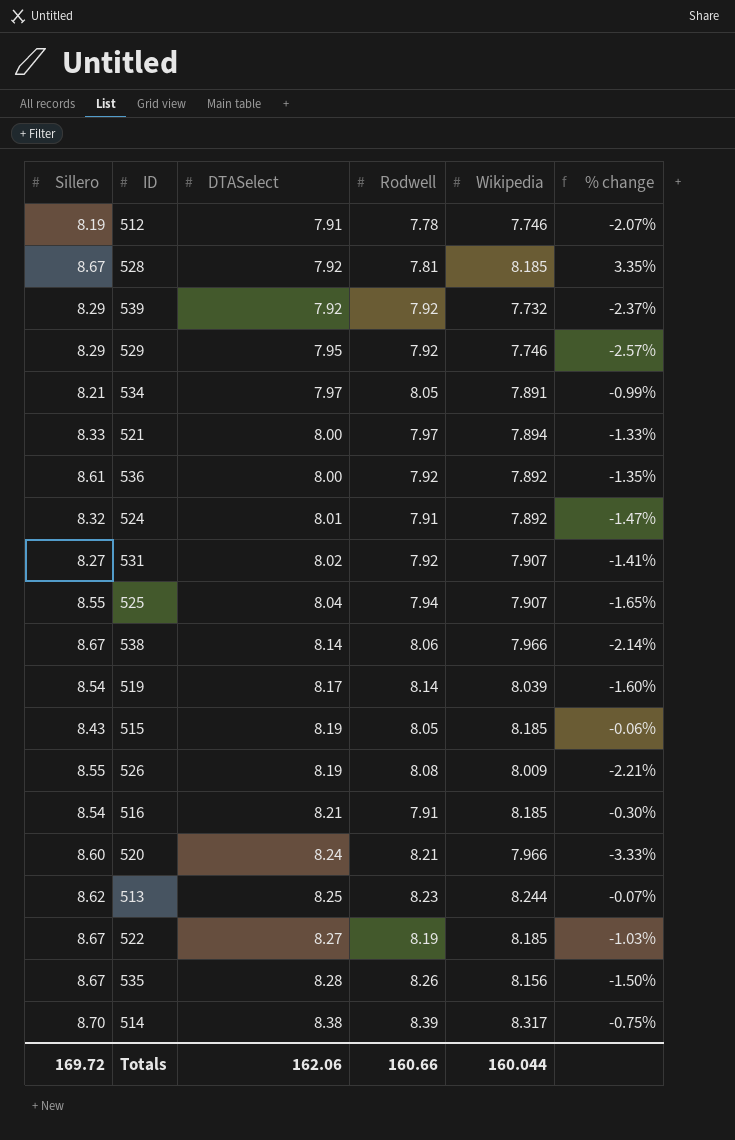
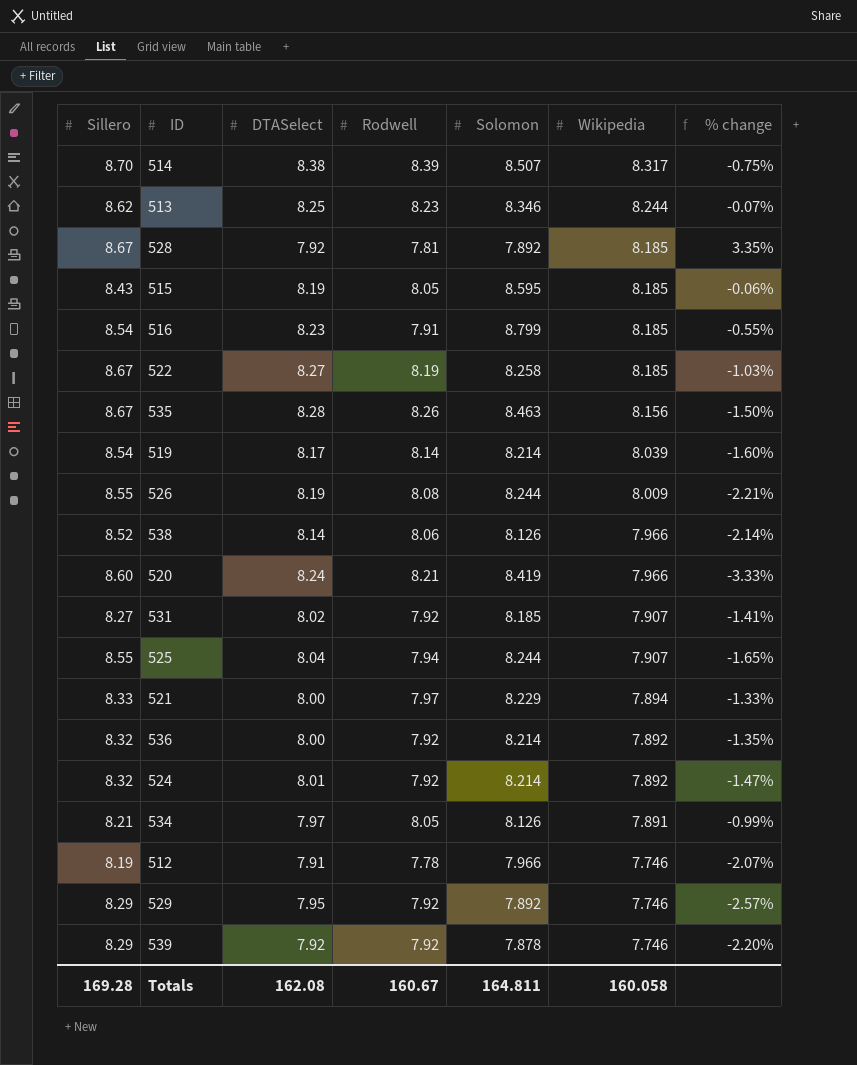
row order: DTASelect ascending -> Wikipedia descending
column Solomon | position: none -> 5
516 | DTASelect: 8.21 -> 8.23
516 | % change: -0.30% -> -0.55%
538 | Sillero: 8.67 -> 8.52
536 | Sillero: 8.61 -> 8.32
524 | Rodwell: 7.91 -> 7.92
539 | Wikipedia: 7.732 -> 7.746
539 | % change: -2.37% -> -2.20%
Totals | Sillero: 169.72 -> 169.28
Totals | DTASelect: 162.06 -> 162.08
Totals | Rodwell: 160.66 -> 160.67
Totals | Wikipedia: 160.044 -> 160.058

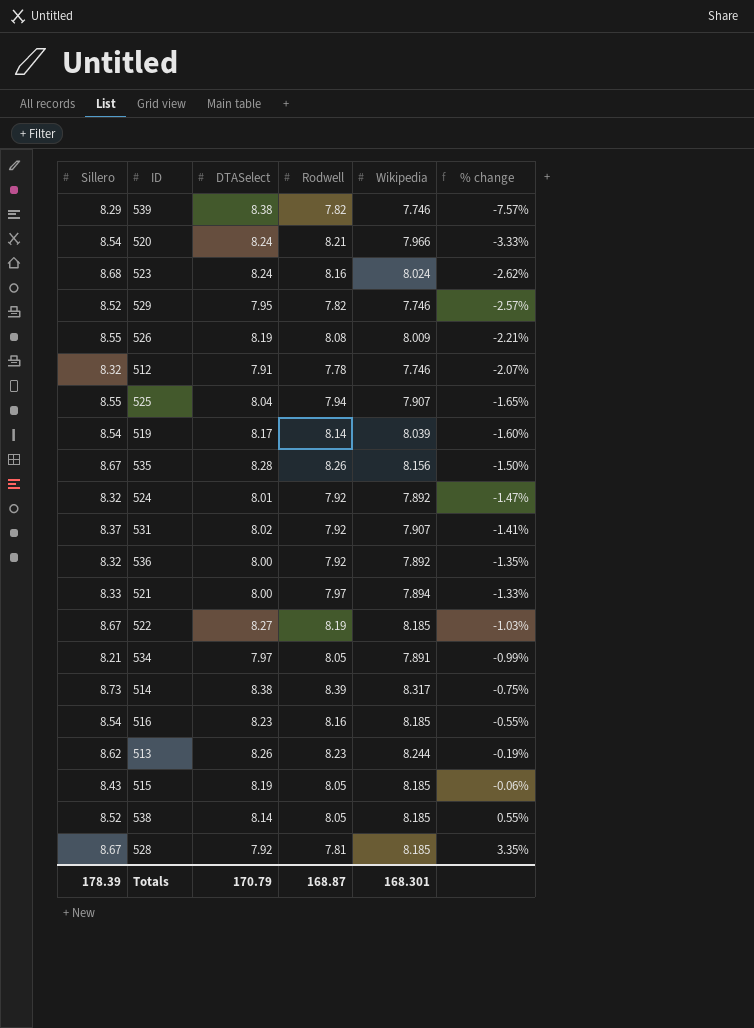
row order: Wikipedia descending -> % change ascending
column Solomon | position: 5 -> none
539 | DTASelect: 7.92 -> 8.38
539 | Rodwell: 7.92 -> 7.82
539 | % change: -2.20% -> -7.57%
520 | Sillero: 8.60 -> 8.54
row 523: none -> 8.68 | 8.24 | 8.16 | 8.024 | -2.62%
529 | Sillero: 8.29 -> 8.52
529 | Rodwell: 7.92 -> 7.82
512 | Sillero: 8.19 -> 8.32
531 | Sillero: 8.27 -> 8.37
514 | Sillero: 8.70 -> 8.73
516 | Rodwell: 7.91 -> 8.16
513 | DTASelect: 8.25 -> 8.26
513 | % change: -0.07% -> -0.19%
538 | Rodwell: 8.06 -> 8.05
538 | Wikipedia: 7.966 -> 8.185
538 | % change: -2.14% -> 0.55%
Totals | Sillero: 169.28 -> 178.39
Totals | DTASelect: 162.08 -> 170.79
Totals | Rodwell: 160.67 -> 168.87
Totals | Wikipedia: 160.058 -> 168.301

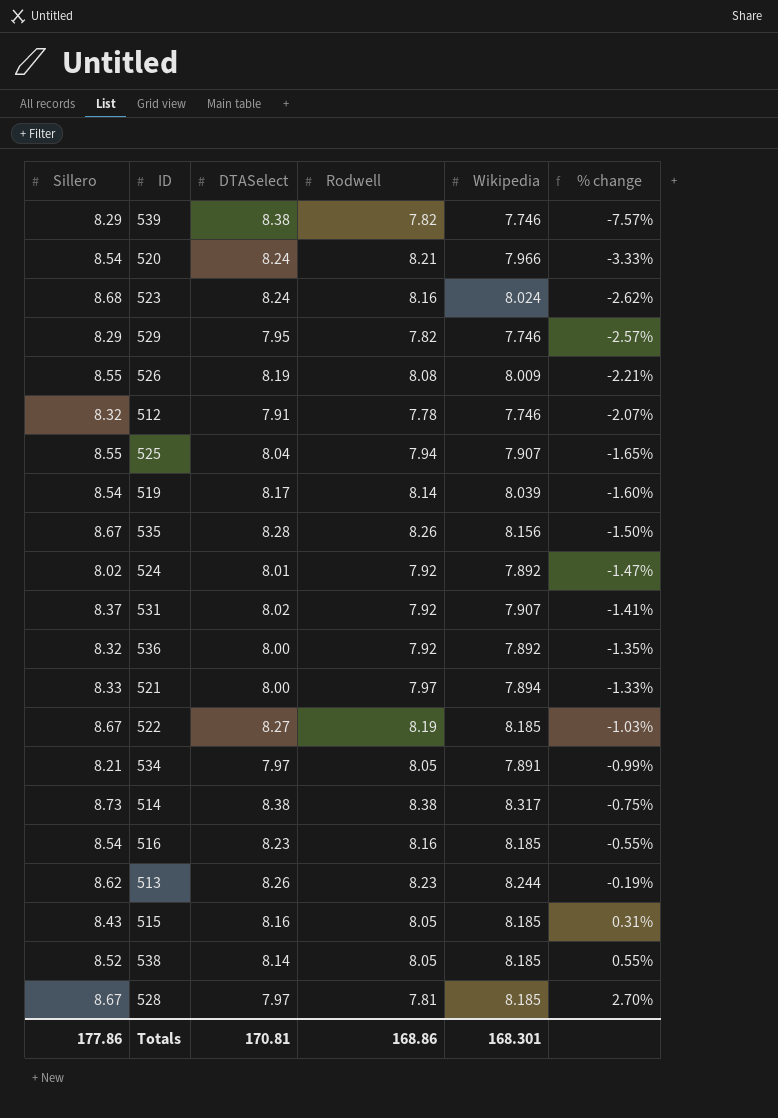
529 | Sillero: 8.52 -> 8.29
524 | Sillero: 8.32 -> 8.02
514 | Rodwell: 8.39 -> 8.38
515 | DTASelect: 8.19 -> 8.16
515 | % change: -0.06% -> 0.31%
528 | DTASelect: 7.92 -> 7.97
528 | % change: 3.35% -> 2.70%
Totals | Sillero: 178.39 -> 177.86
Totals | DTASelect: 170.79 -> 170.81
Totals | Rodwell: 168.87 -> 168.86

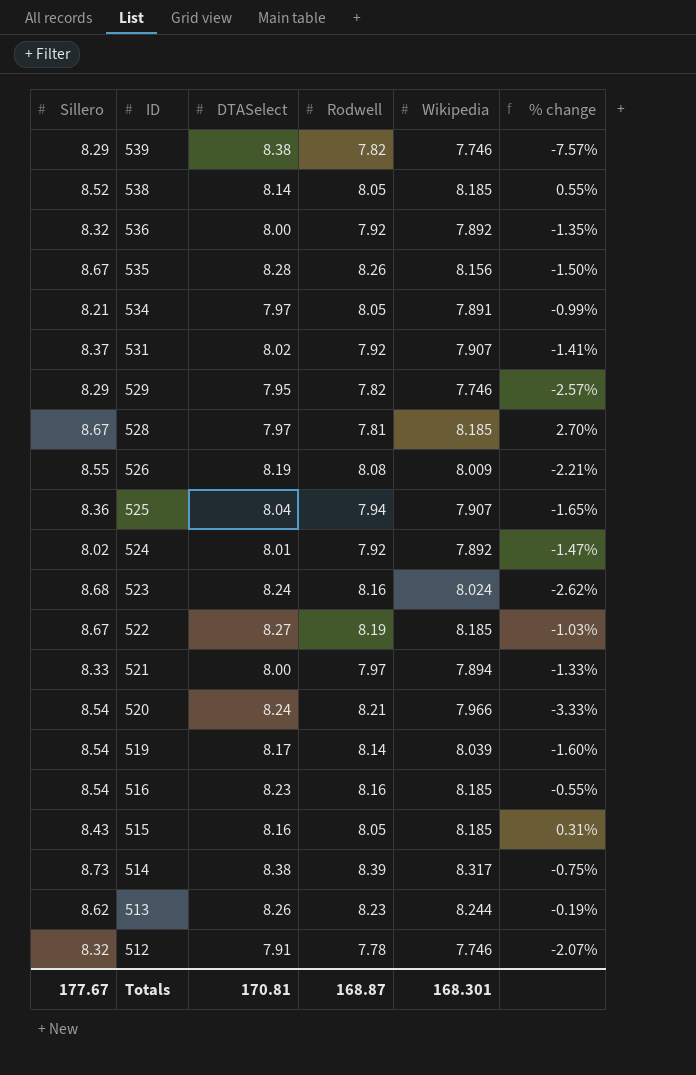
row order: % change ascending -> ID descending
525 | Sillero: 8.55 -> 8.36
514 | Rodwell: 8.38 -> 8.39
Totals | Sillero: 177.86 -> 177.67
Totals | Rodwell: 168.86 -> 168.87

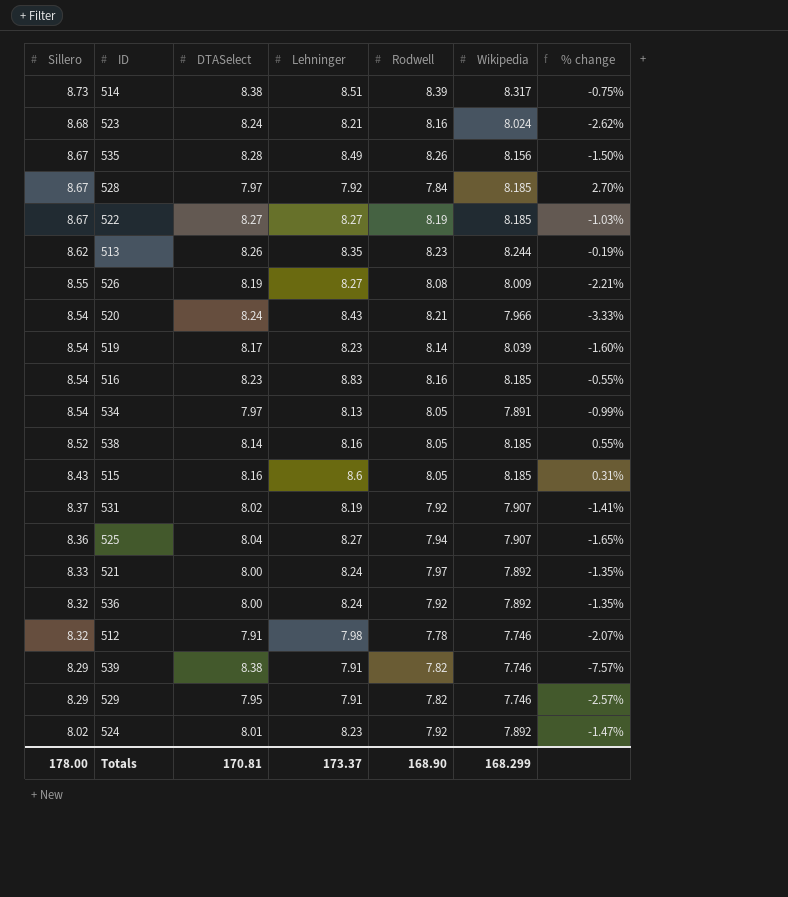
row order: ID descending -> Sillero descending
column Lehninger | position: none -> 4
528 | Rodwell: 7.81 -> 7.84
534 | Sillero: 8.21 -> 8.54
521 | Wikipedia: 7.894 -> 7.892
521 | % change: -1.33% -> -1.35%
Totals | Sillero: 177.67 -> 178.00
Totals | Rodwell: 168.87 -> 168.90
Totals | Wikipedia: 168.301 -> 168.299

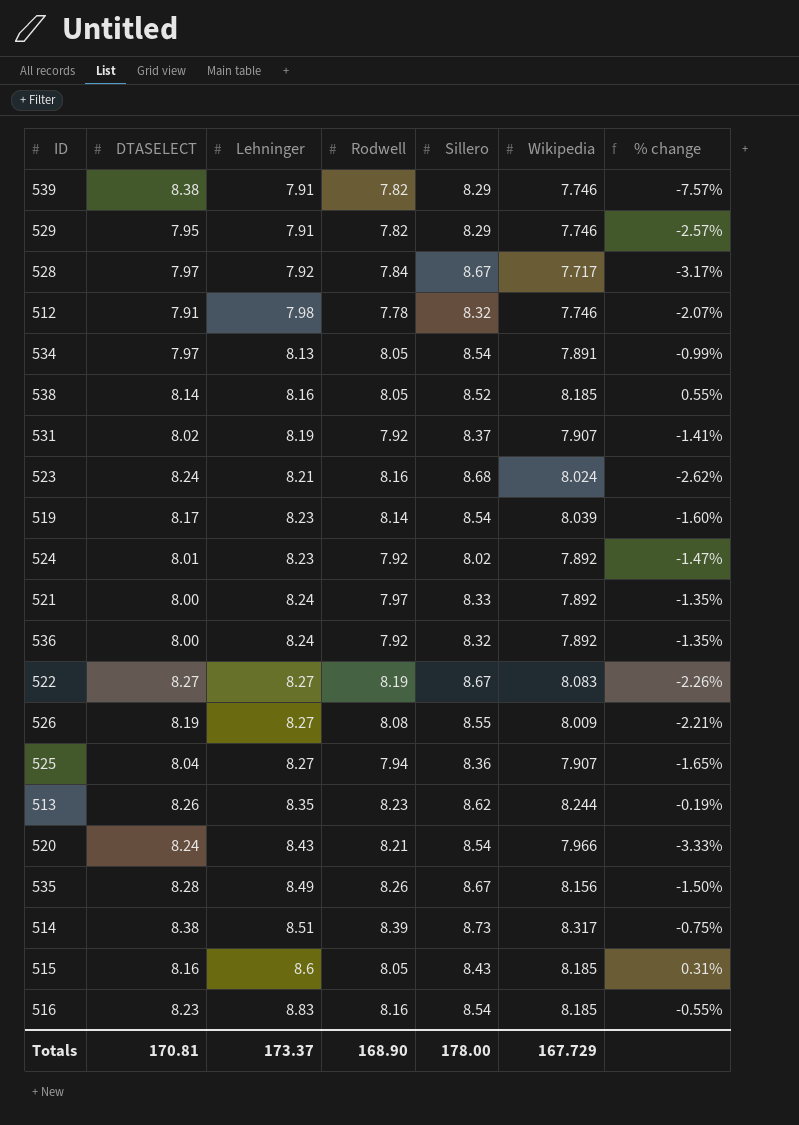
row order: Sillero descending -> Lehninger ascending
column name: DTASelect -> DTASELECT
column Sillero | position: 1 -> 5
528 | Wikipedia: 8.185 -> 7.717
528 | % change: 2.70% -> -3.17%
522 | Wikipedia: 8.185 -> 8.083
522 | % change: -1.03% -> -2.26%
Totals | Wikipedia: 168.299 -> 167.729

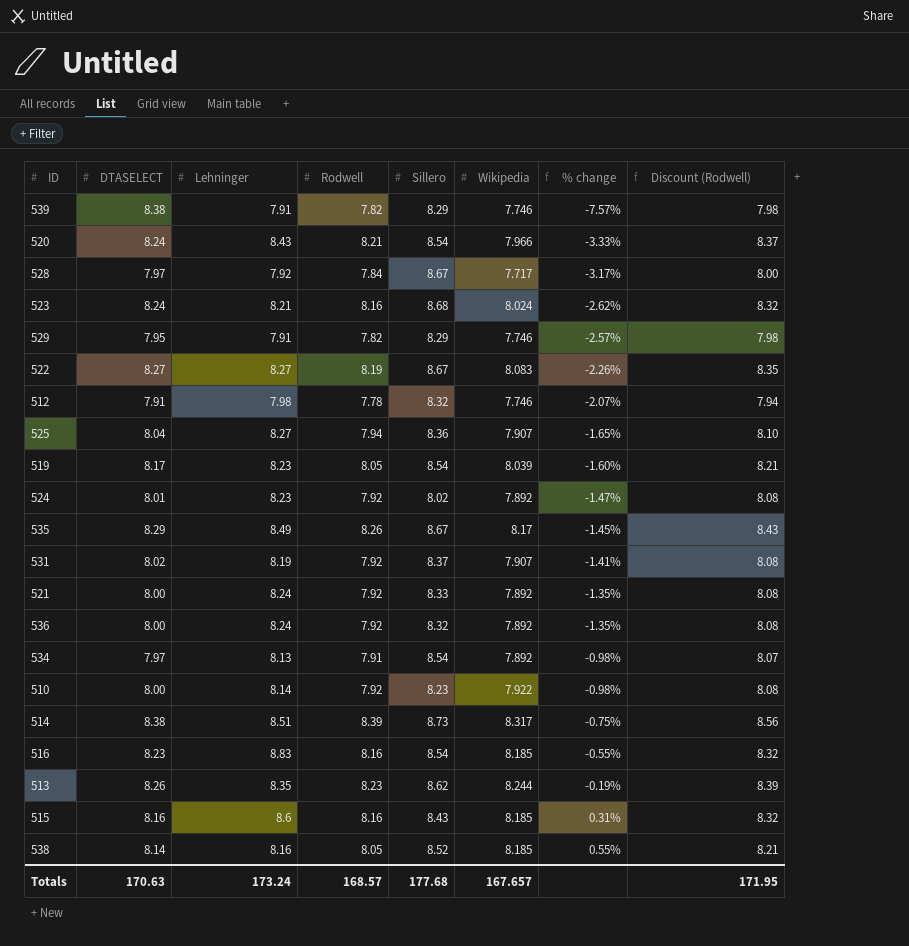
row order: Lehninger ascending -> % change ascending
column Discount (Rodwell) | formula: none -> [Rodwell] * 1.02
row 526: 8.19 | 8.27 | 8.08 | 8.55 | 8.009 | -2.21% -> none
519 | Rodwell: 8.14 -> 8.05
535 | DTASELECT: 8.28 -> 8.29
535 | Wikipedia: 8.156 -> 8.17
535 | % change: -1.50% -> -1.45%
521 | Rodwell: 7.97 -> 7.92
534 | Rodwell: 8.05 -> 7.91
534 | Wikipedia: 7.891 -> 7.892
534 | % change: -0.99% -> -0.98%
row 510: none -> 8.00 | 8.14 | 7.92 | 8.23 | 7.922 | -0.98% | 8.08
515 | Rodwell: 8.05 -> 8.16
Totals | DTASELECT: 170.81 -> 170.63
Totals | Lehninger: 173.37 -> 173.24
Totals | Rodwell: 168.90 -> 168.57
Totals | Sillero: 178.00 -> 177.68
Totals | Wikipedia: 167.729 -> 167.657

